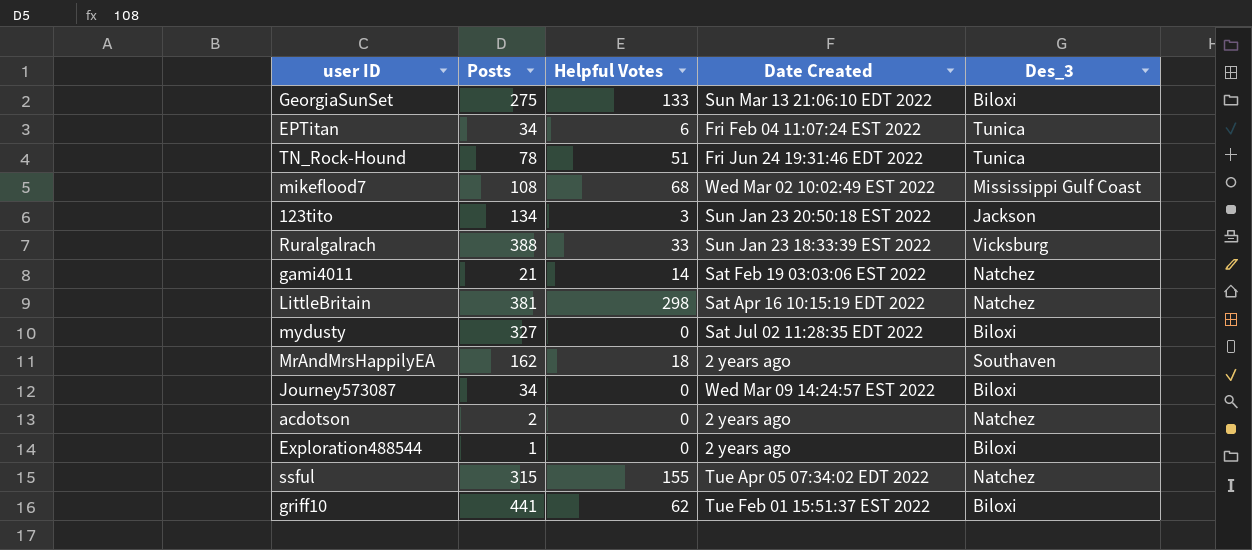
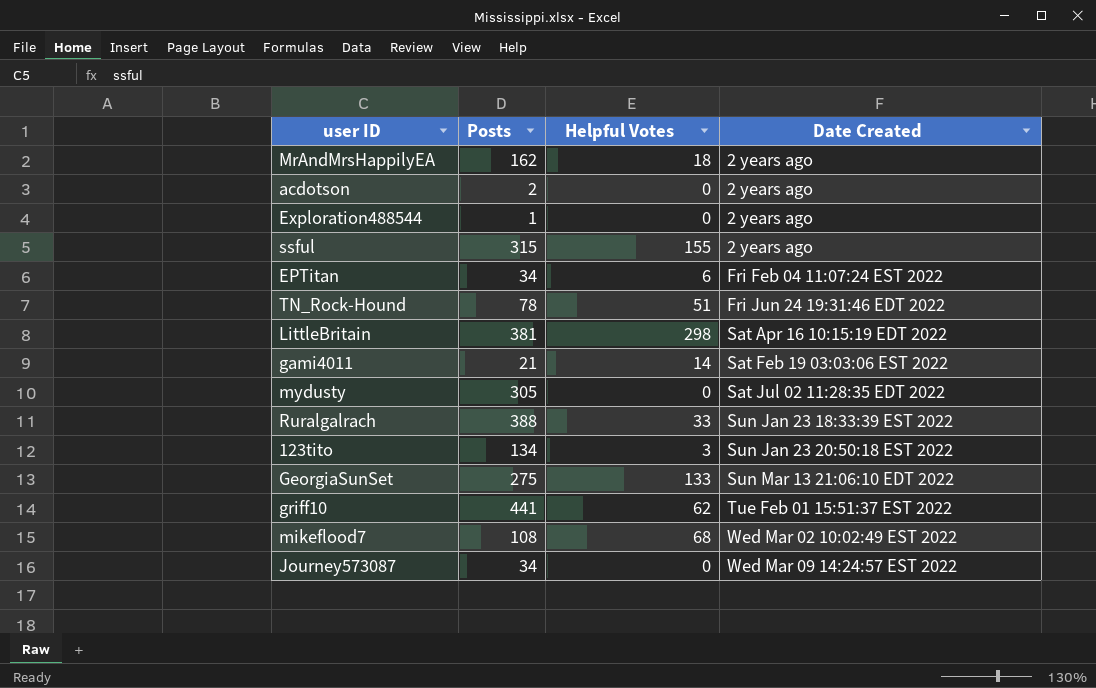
row order: none -> Date Created ascending
column Des_3 | position: 5 -> none
ssful | Date Created: Tue Apr 05 07:34:02 EDT 2022 -> 2 years ago
mydusty | Posts: 327 -> 305

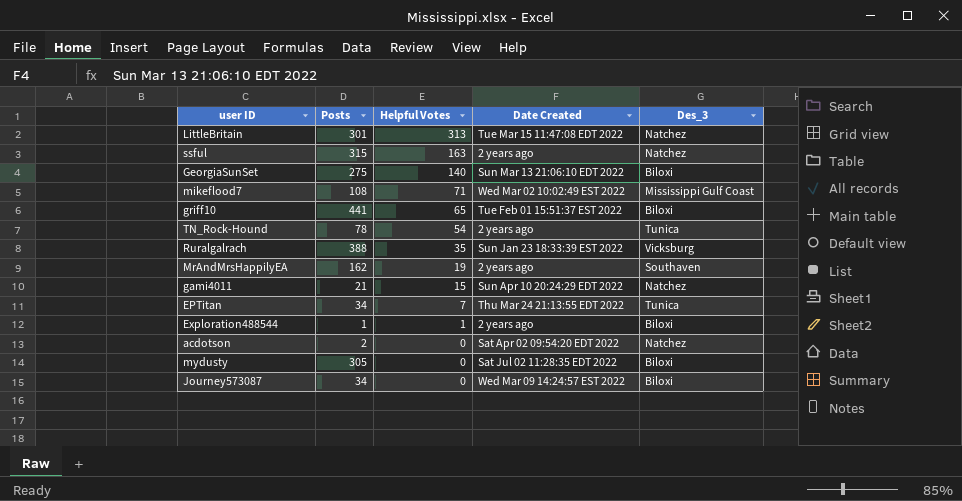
row order: Date Created ascending -> Helpful Votes descending
column Des_3 | position: none -> 5
row 123tito: 134 | 3 | Sun Jan 23 20:50:18 EST 2022 -> none
LittleBritain | Posts: 381 -> 301
LittleBritain | Helpful Votes: 298 -> 313
LittleBritain | Date Created: Sat Apr 16 10:15:19 EDT 2022 -> Tue Mar 15 11:47:08 EDT 2022
ssful | Helpful Votes: 155 -> 163
GeorgiaSunSet | Helpful Votes: 133 -> 140
mikeflood7 | Helpful Votes: 68 -> 71
griff10 | Helpful Votes: 62 -> 65
TN_Rock-Hound | Helpful Votes: 51 -> 54
TN_Rock-Hound | Date Created: Fri Jun 24 19:31:46 EDT 2022 -> 2 years ago
Ruralgalrach | Helpful Votes: 33 -> 35
MrAndMrsHappilyEA | Helpful Votes: 18 -> 19
gami4011 | Helpful Votes: 14 -> 15
gami4011 | Date Created: Sat Feb 19 03:03:06 EST 2022 -> Sun Apr 10 20:24:29 EDT 2022
EPTitan | Helpful Votes: 6 -> 7
EPTitan | Date Created: Fri Feb 04 11:07:24 EST 2022 -> Thu Mar 24 21:13:55 EDT 2022
Exploration488544 | Helpful Votes: 0 -> 1
acdotson | Date Created: 2 years ago -> Sat Apr 02 09:54:20 EDT 2022

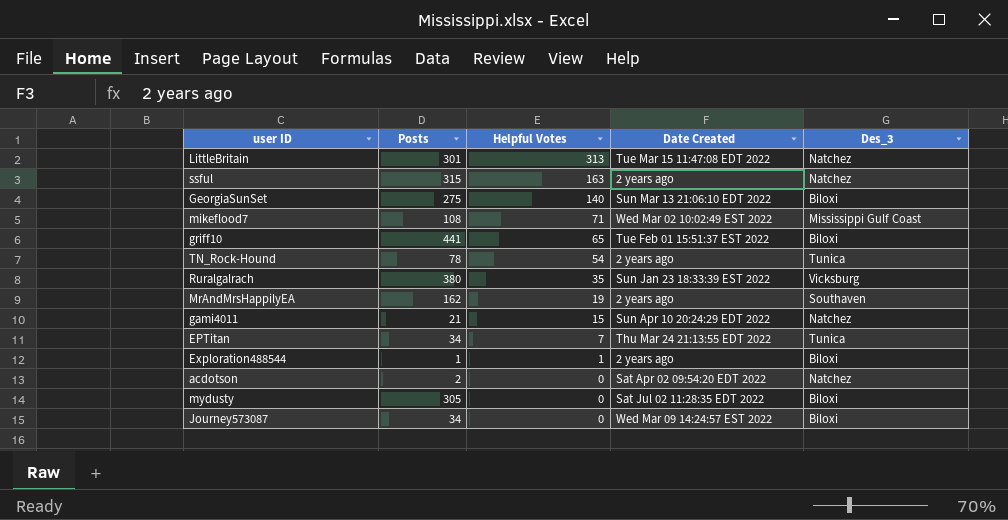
Ruralgalrach | Posts: 388 -> 380

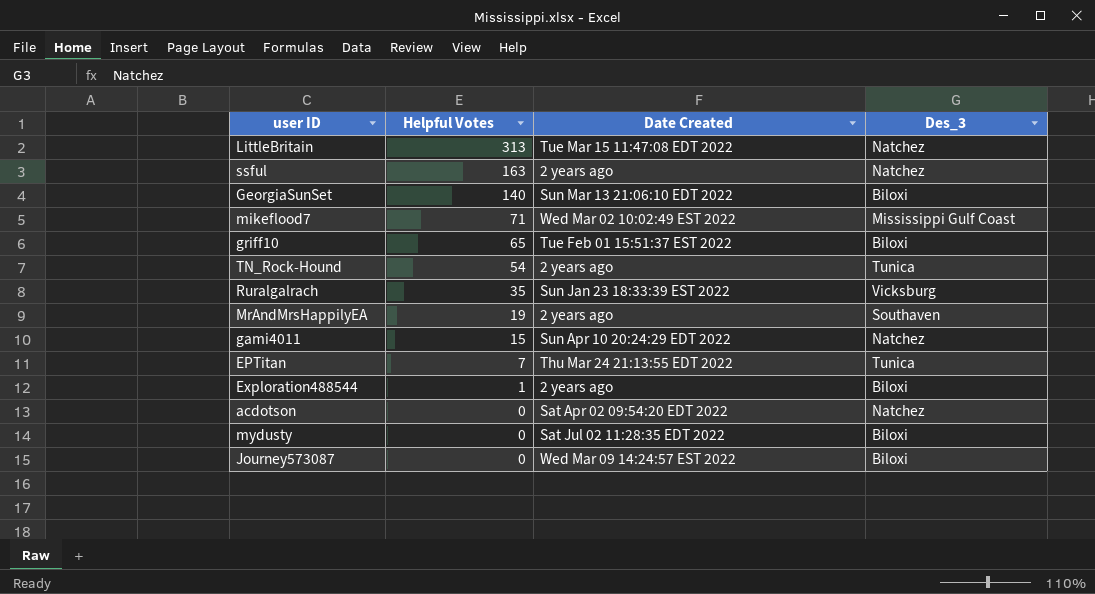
column Posts | position: 2 -> none

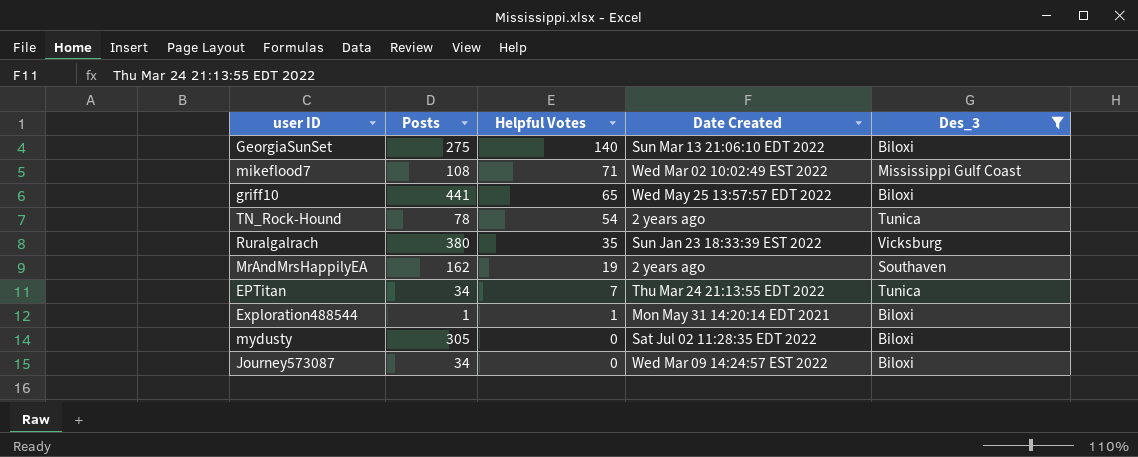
filter: none -> Des_3 != Natchez
column Posts | position: none -> 2
griff10 | Date Created: Tue Feb 01 15:51:37 EST 2022 -> Wed May 25 13:57:57 EDT 2022
Exploration488544 | Date Created: 2 years ago -> Mon May 31 14:20:14 EDT 2021

